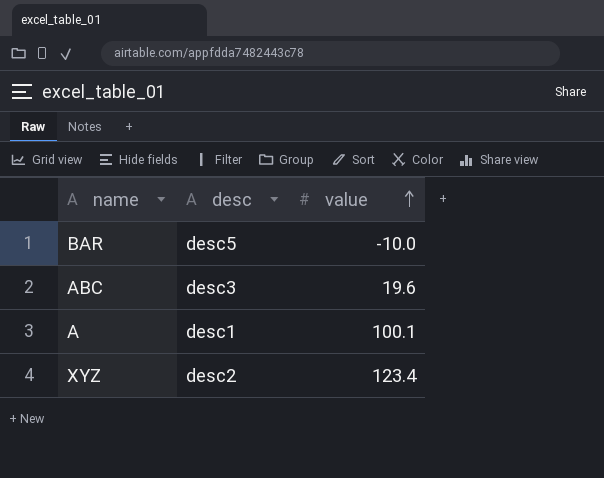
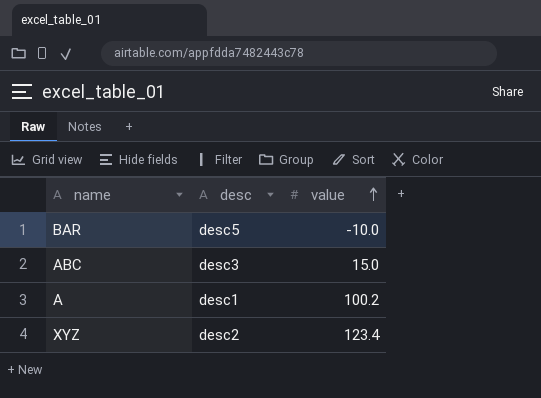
ABC | value: 19.6 -> 15.0
A | value: 100.1 -> 100.2

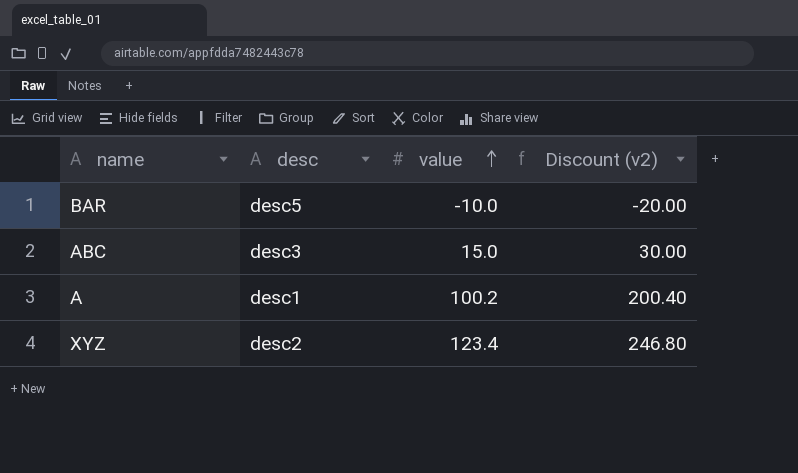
column Discount (v2) | formula: none -> [value] * 2

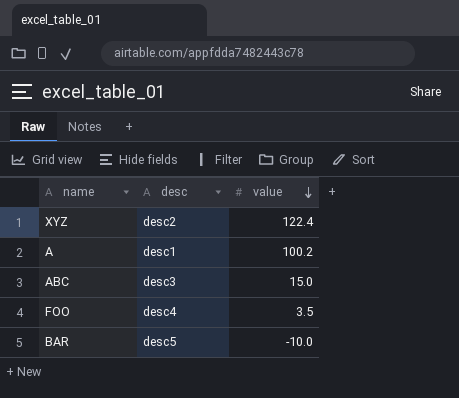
row order: value ascending -> value descending
column Discount (v2) | formula: [value] * 2 -> none
XYZ | value: 123.4 -> 122.4
row FOO: none -> desc4 | 3.5

